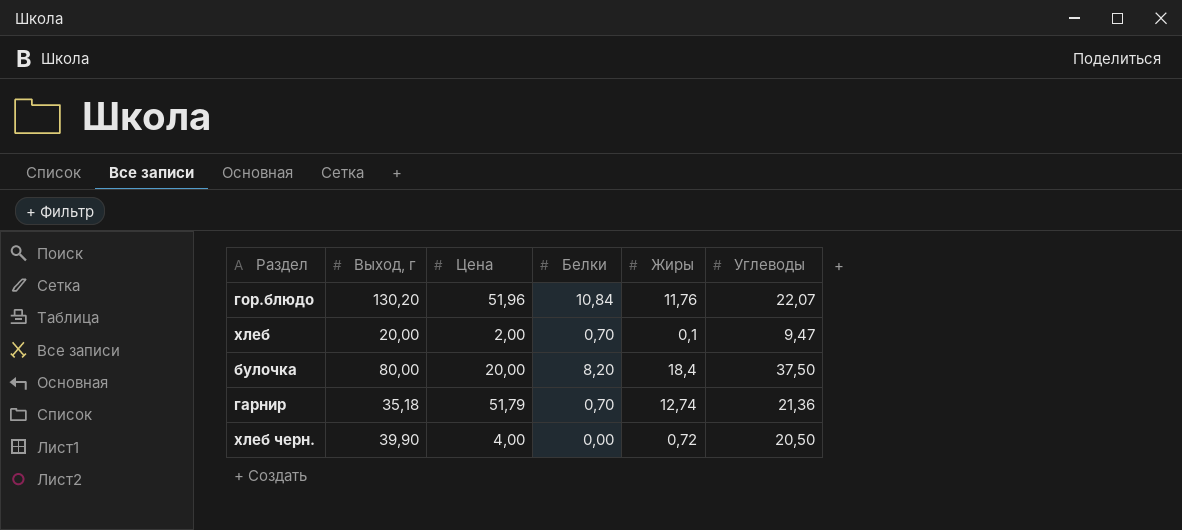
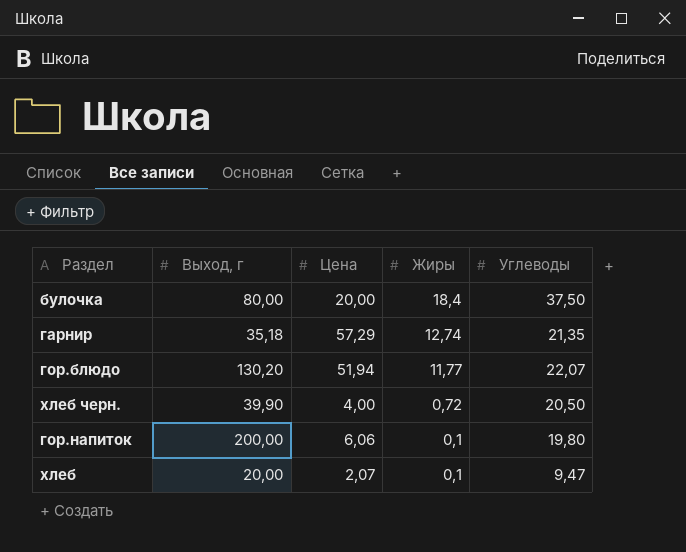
row order: none -> Жиры descending
column Белки | position: 4 -> none
гарнир | Цена: 51,79 -> 57,29
гарнир | Углеводы: 21,36 -> 21,35
гор.блюдо | Цена: 51,96 -> 51,94
гор.блюдо | Жиры: 11,76 -> 11,77
row гор.напиток: none -> 200,00 | 6,06 | 0,1 | 19,80
хлеб | Цена: 2,00 -> 2,07

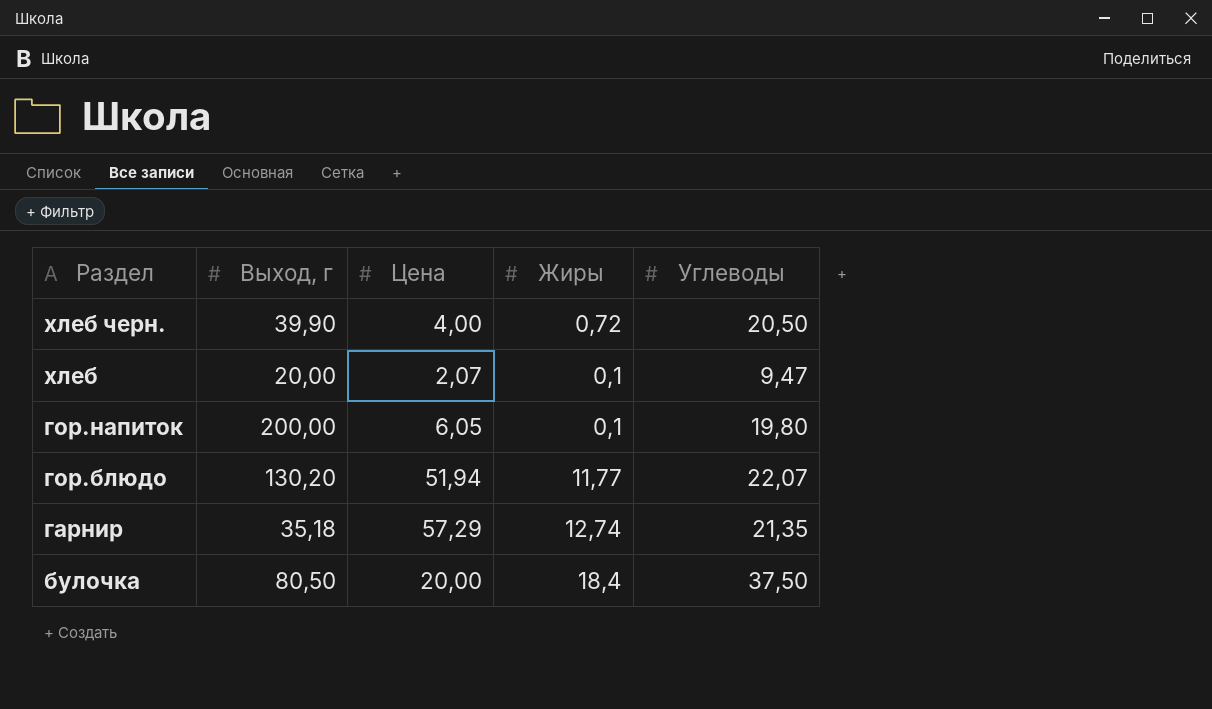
row order: Жиры descending -> Раздел descending
гор.напиток | Цена: 6,06 -> 6,05
булочка | Выход, г: 80,00 -> 80,50

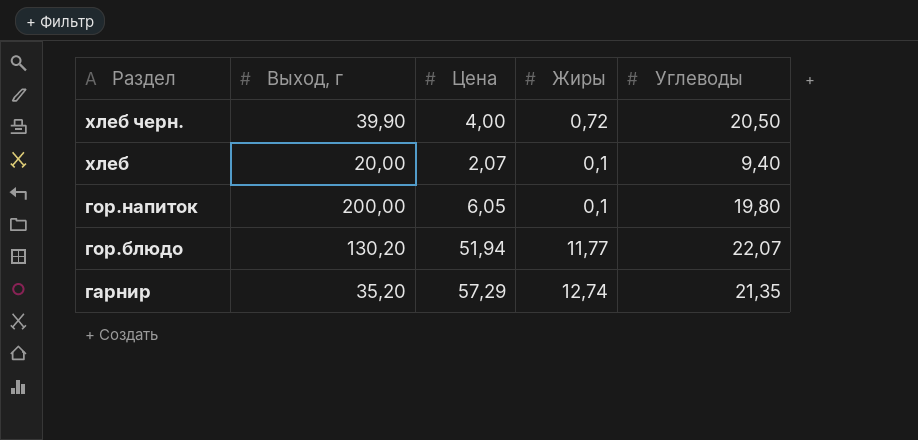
row булочка: 80,50 | 20,00 | 18,4 | 37,50 -> none
хлеб | Углеводы: 9,47 -> 9,40
гарнир | Выход, г: 35,18 -> 35,20

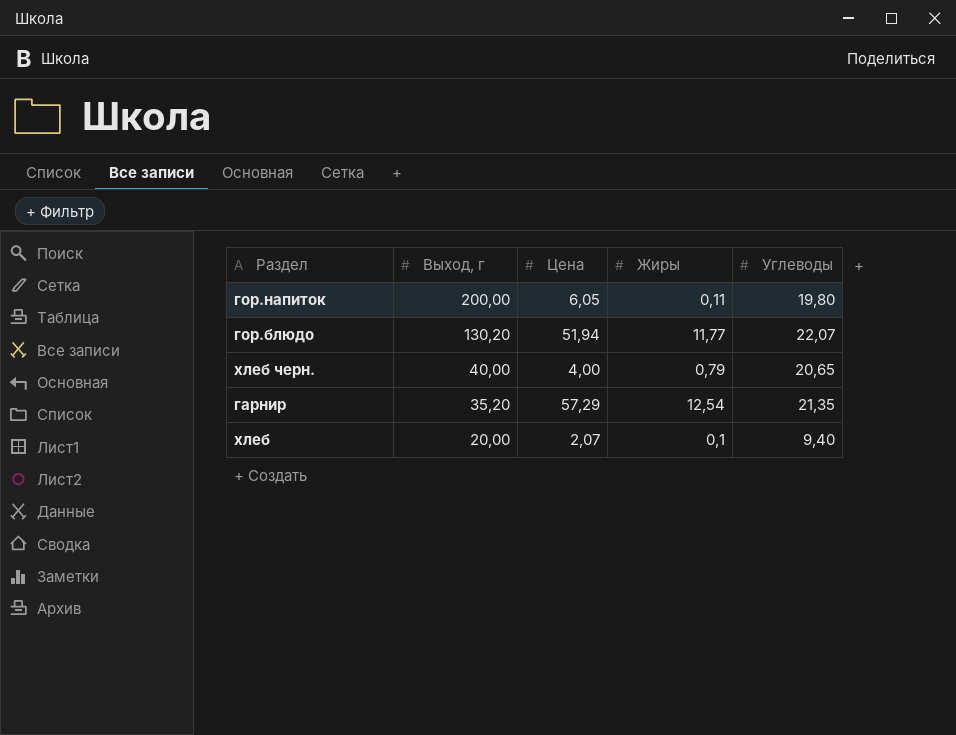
row order: Раздел descending -> Выход, г descending
гор.напиток | Жиры: 0,1 -> 0,11
хлеб черн. | Выход, г: 39,90 -> 40,00
хлеб черн. | Жиры: 0,72 -> 0,79
хлеб черн. | Углеводы: 20,50 -> 20,65
гарнир | Жиры: 12,74 -> 12,54

